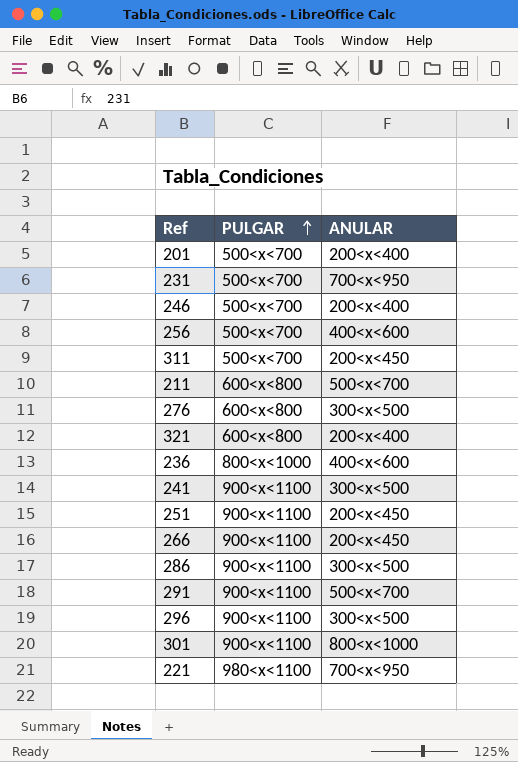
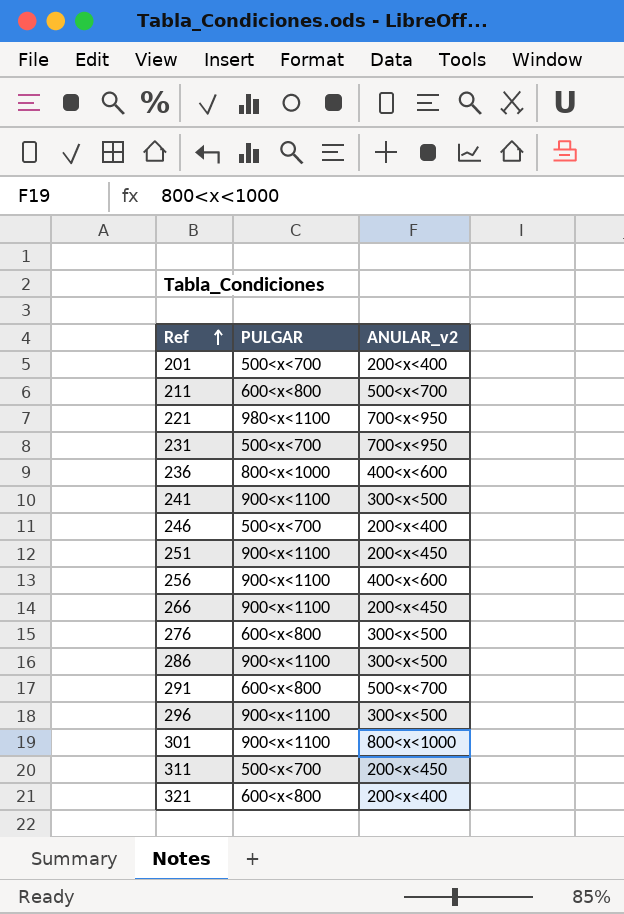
row order: PULGAR ascending -> Ref ascending
column name: ANULAR -> ANULAR_v2
256 | PULGAR: 500<x<700 -> 900<x<1100
291 | PULGAR: 900<x<1100 -> 600<x<800

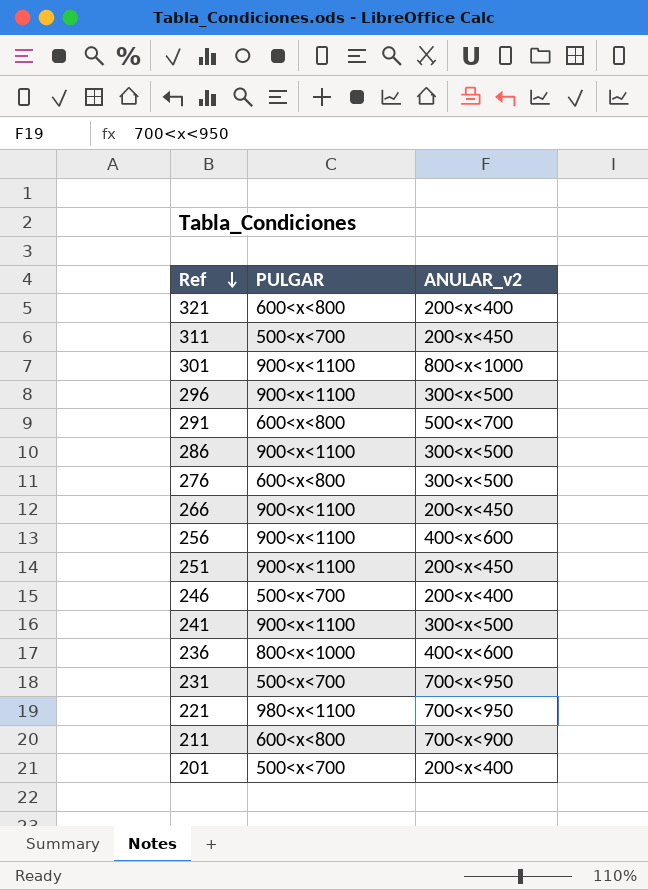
row order: Ref ascending -> Ref descending
211 | ANULAR_v2: 500<x<700 -> 700<x<900

